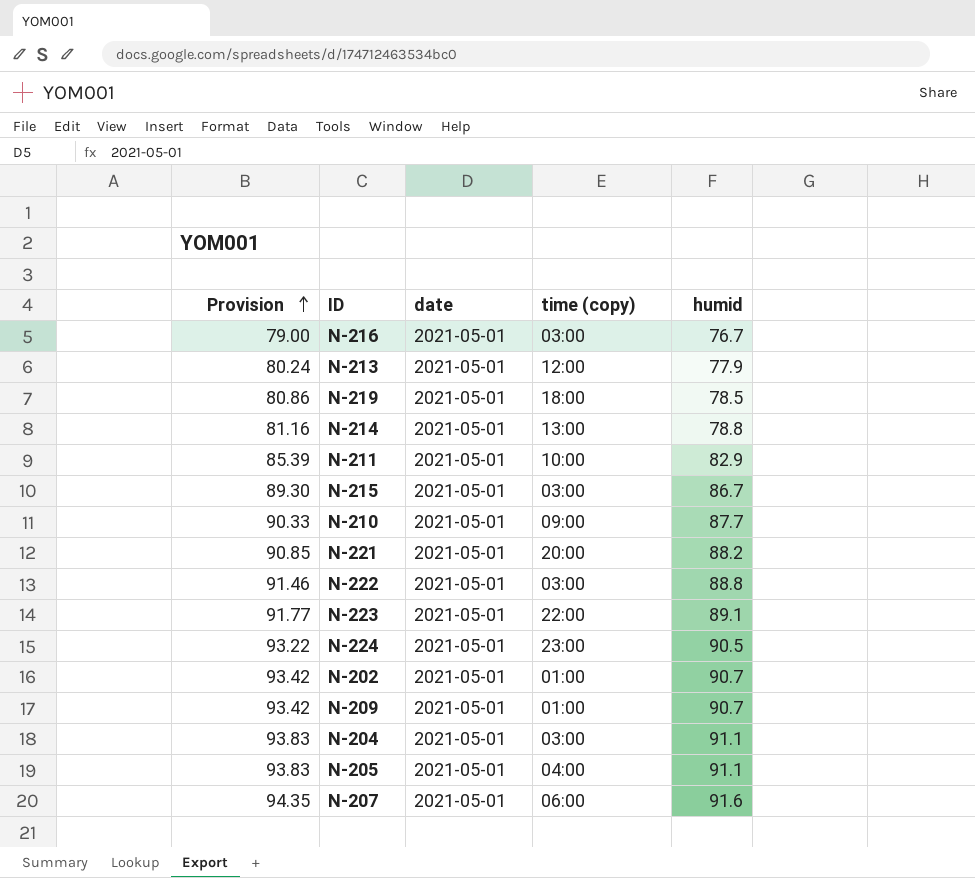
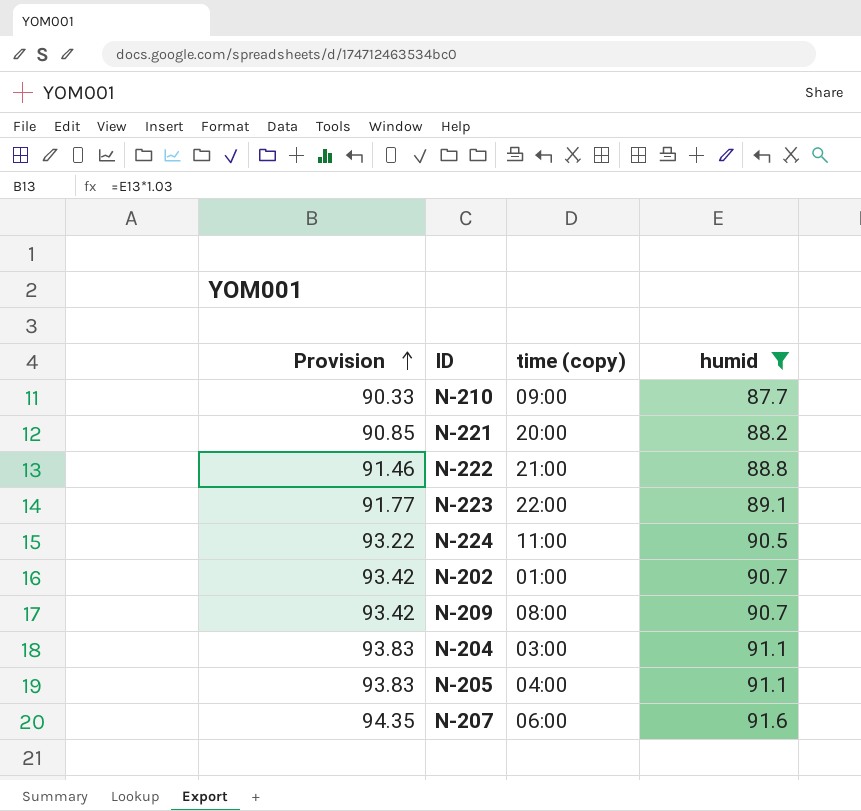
filter: none -> humid >= 87.7
column date | position: 3 -> none
N-222 | time (copy): 03:00 -> 21:00
N-224 | time (copy): 23:00 -> 11:00
N-209 | time (copy): 01:00 -> 08:00

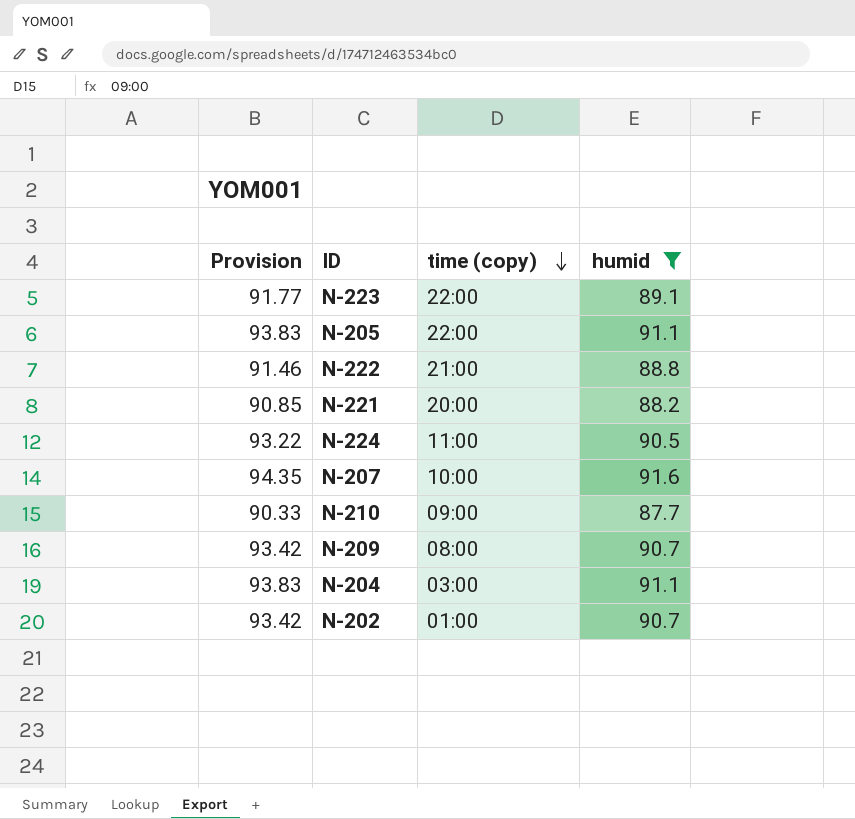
row order: Provision ascending -> time (copy) descending
N-205 | time (copy): 04:00 -> 22:00
N-207 | time (copy): 06:00 -> 10:00

